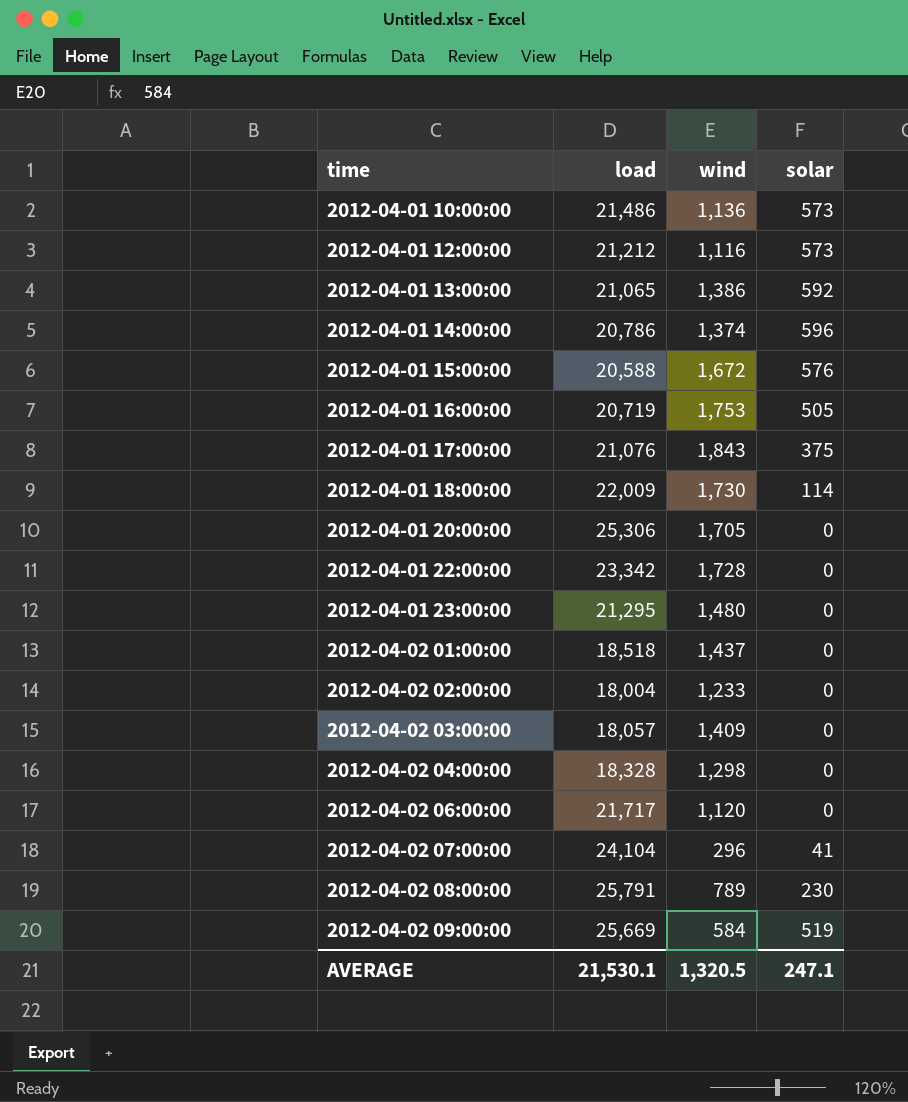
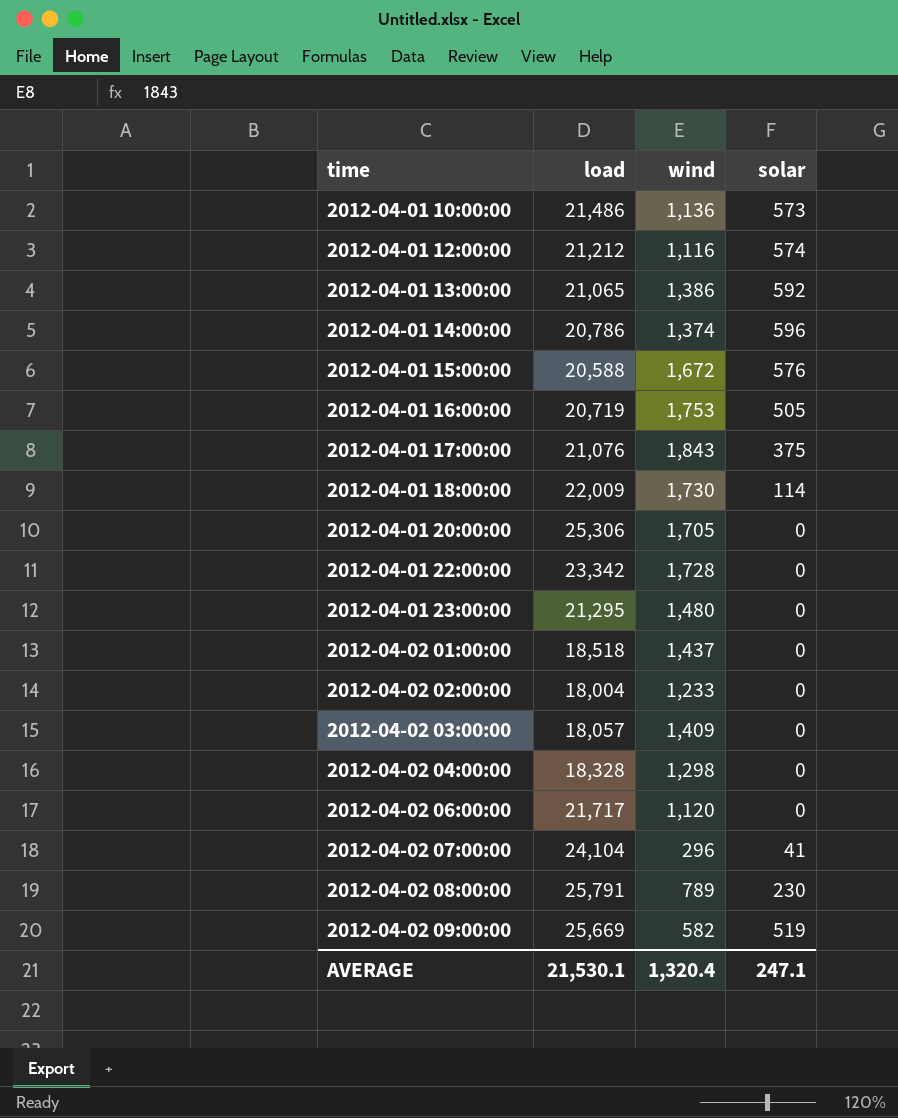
2012-04-01 12:00:00 | solar: 573 -> 574
2012-04-02 09:00:00 | wind: 584 -> 582
AVERAGE | wind: 1,320.5 -> 1,320.4

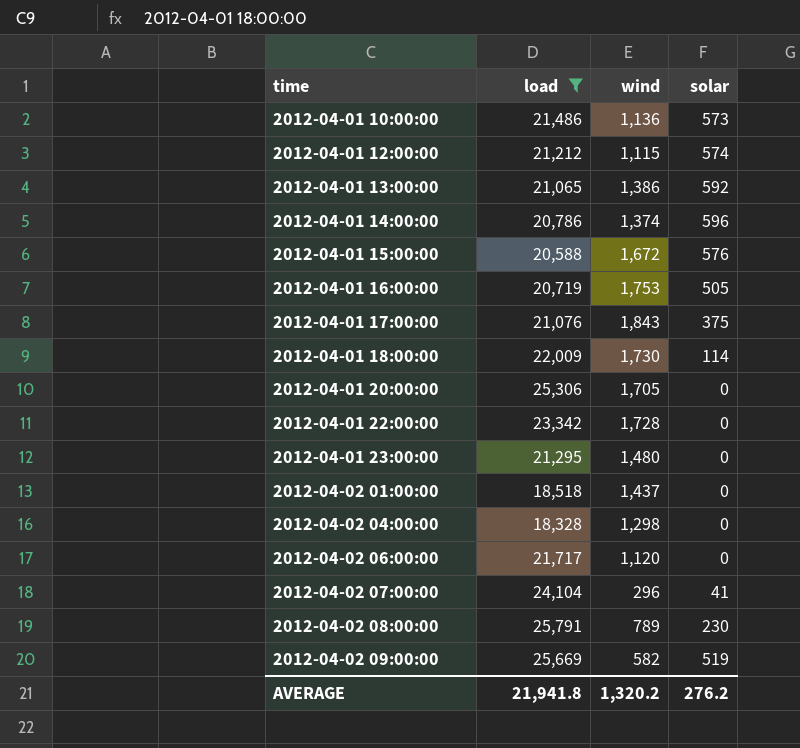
filter: none -> load >= 18,328
2012-04-01 12:00:00 | wind: 1,116 -> 1,115
AVERAGE | load: 21,530.1 -> 21,941.8
AVERAGE | wind: 1,320.4 -> 1,320.2
AVERAGE | solar: 247.1 -> 276.2

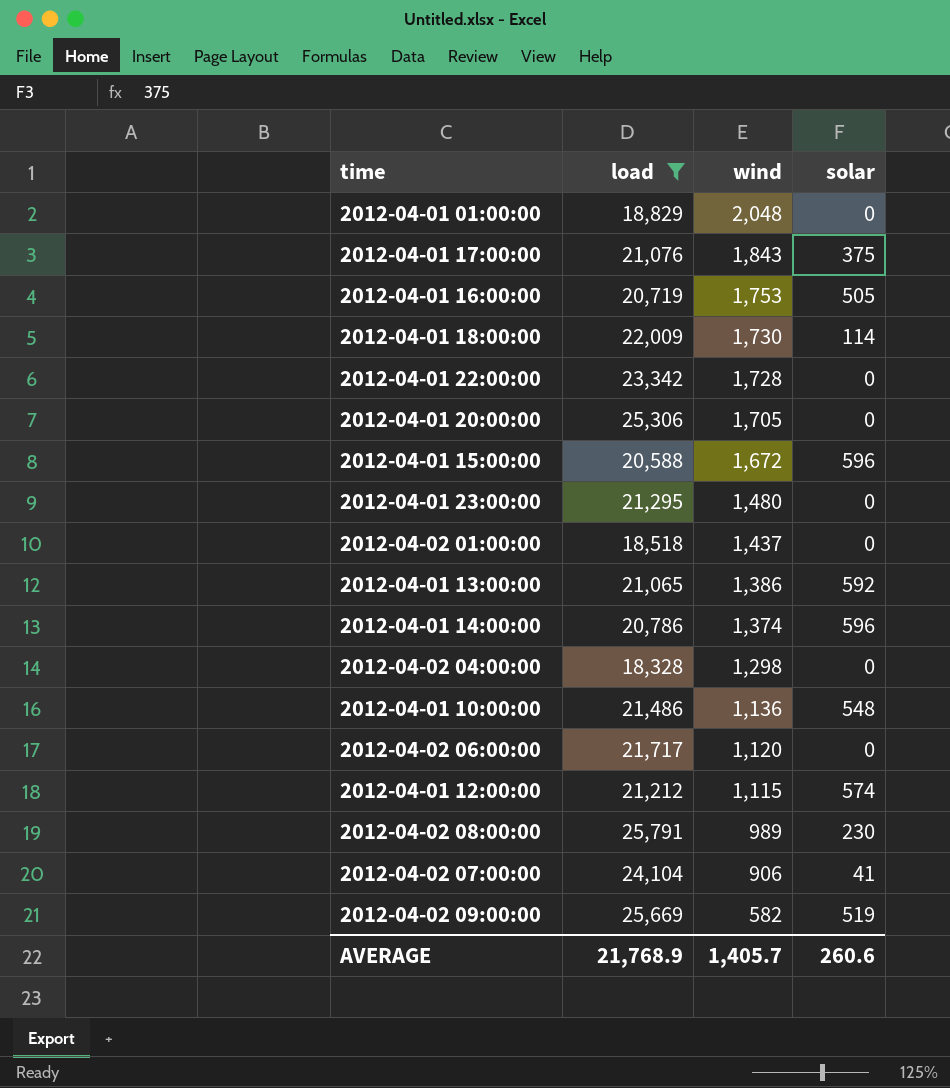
row order: time ascending -> wind descending
row 2012-04-01 01:00:00: none -> 18,829 | 2,048 | 0
2012-04-01 15:00:00 | solar: 576 -> 596
2012-04-01 10:00:00 | solar: 573 -> 548
2012-04-02 08:00:00 | wind: 789 -> 989
2012-04-02 07:00:00 | wind: 296 -> 906
AVERAGE | load: 21,941.8 -> 21,768.9
AVERAGE | wind: 1,320.2 -> 1,405.7
AVERAGE | solar: 276.2 -> 260.6

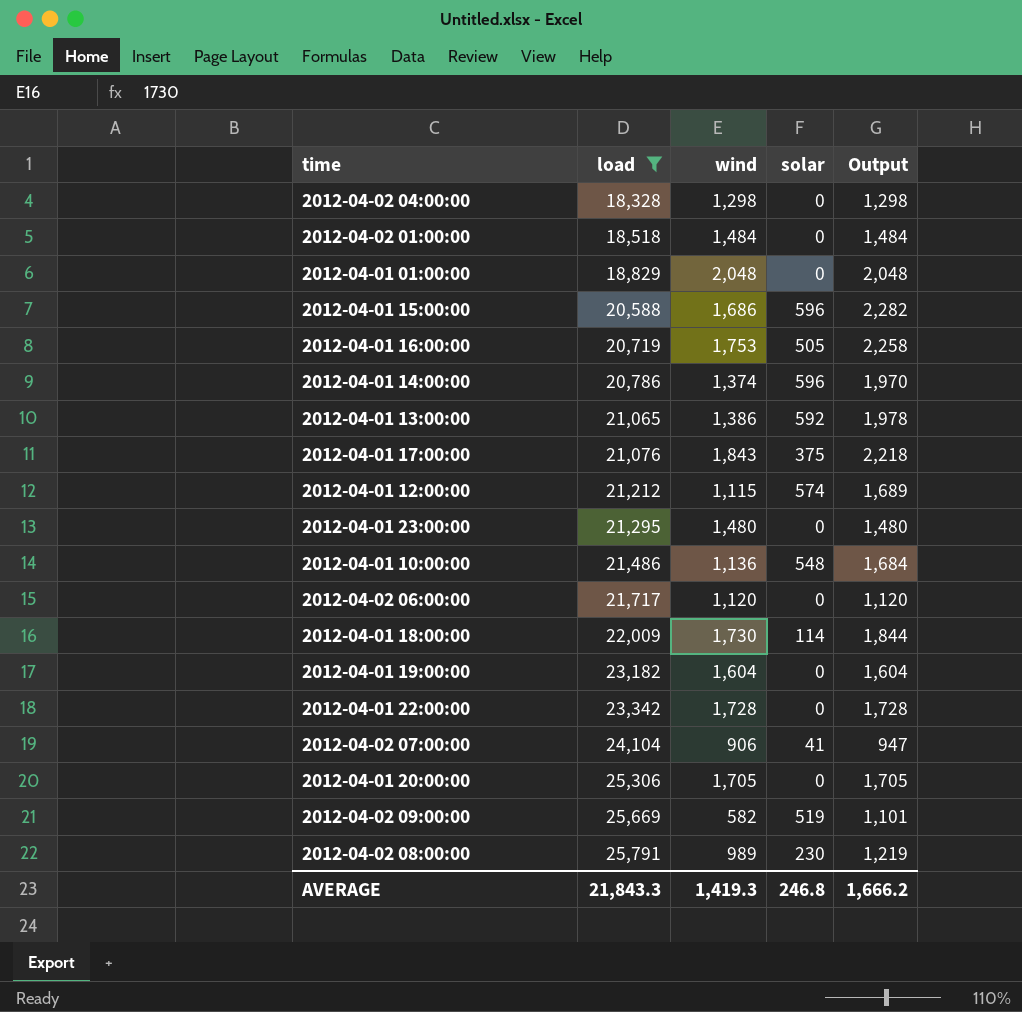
row order: wind descending -> load ascending
column Output | formula: none -> [wind] + [solar]
2012-04-02 01:00:00 | wind: 1,437 -> 1,484
2012-04-01 15:00:00 | wind: 1,672 -> 1,686
row 2012-04-01 19:00:00: none -> 23,182 | 1,604 | 0 | 1,604
AVERAGE | load: 21,768.9 -> 21,843.3
AVERAGE | wind: 1,405.7 -> 1,419.3
AVERAGE | solar: 260.6 -> 246.8

